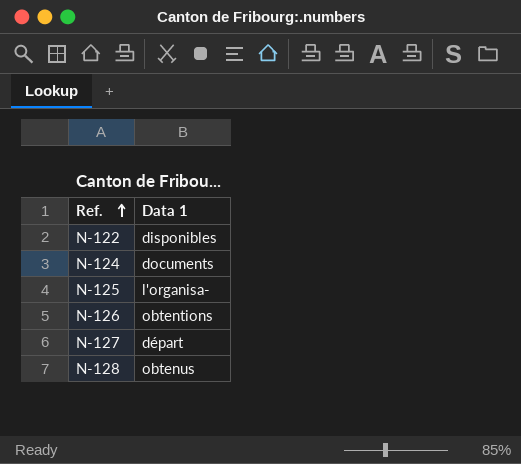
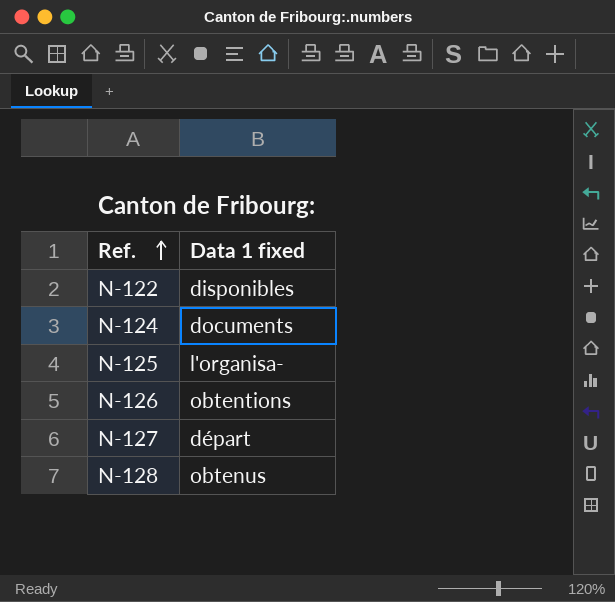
column name: Data 1 -> Data 1 fixed

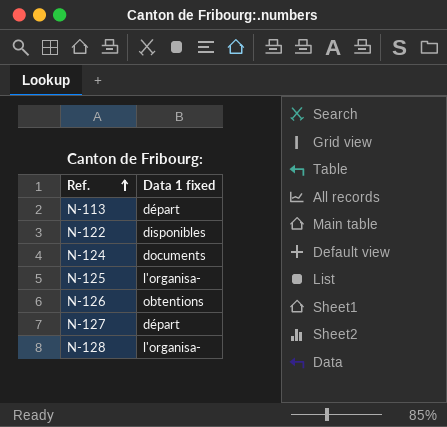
row N-113: none -> départ
N-128 | Data 1 fixed: obtenus -> l'organisa-

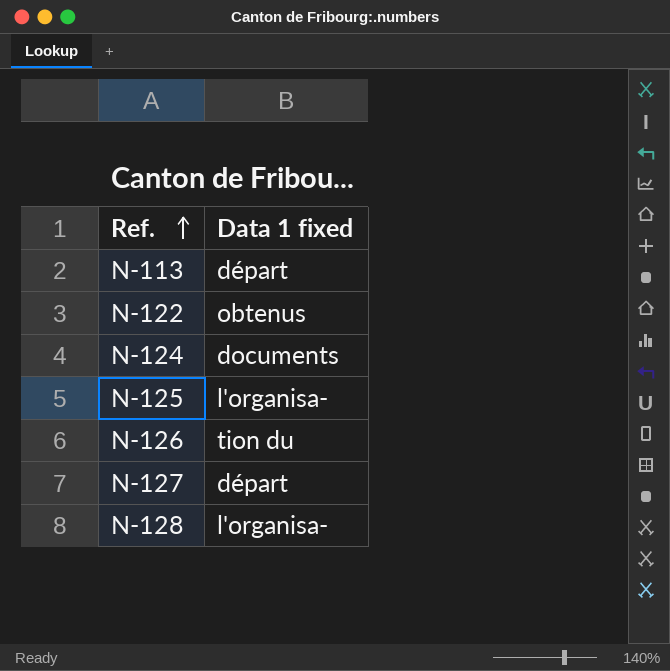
N-122 | Data 1 fixed: disponibles -> obtenus
N-126 | Data 1 fixed: obtentions -> tion du

